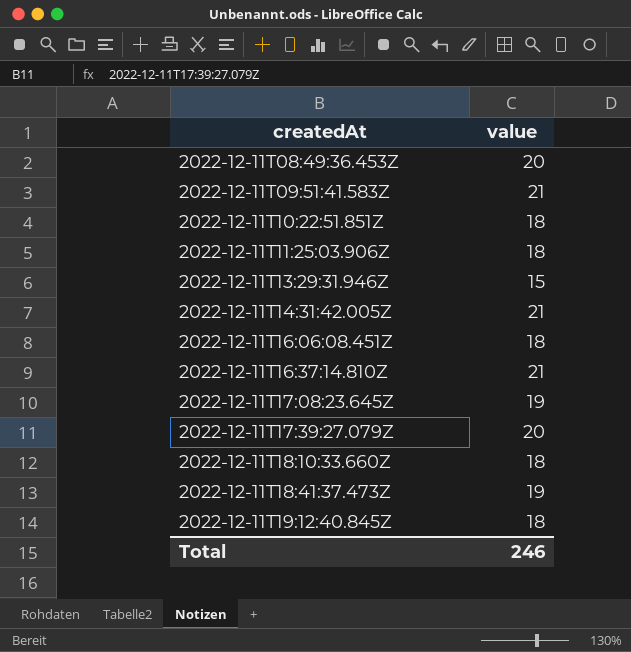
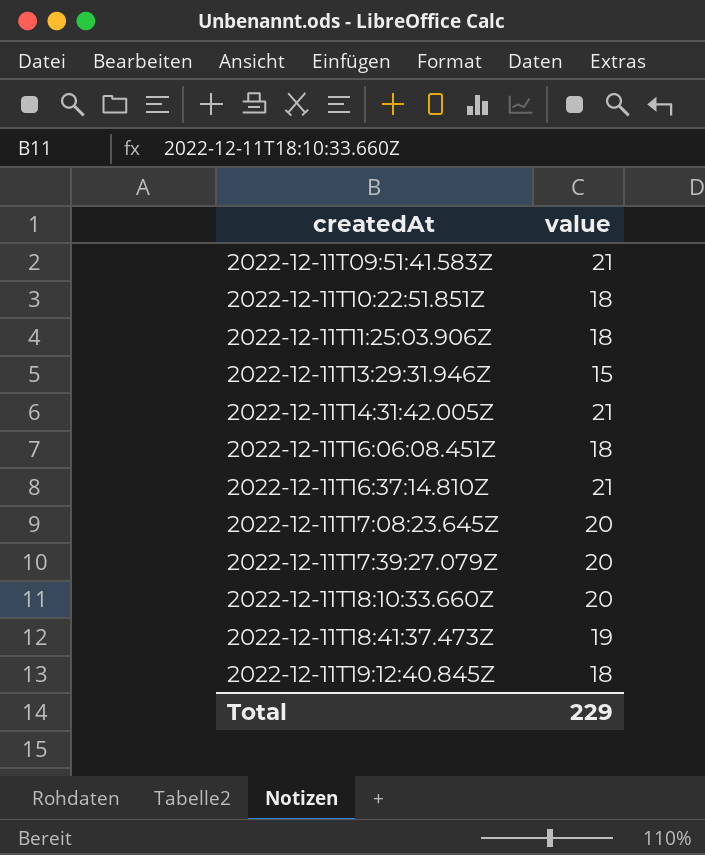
row 2022-12-11T08:49:36.453Z: 20 -> none
2022-12-11T17:08:23.645Z | value: 19 -> 20
2022-12-11T18:10:33.660Z | value: 18 -> 20
Total | value: 246 -> 229

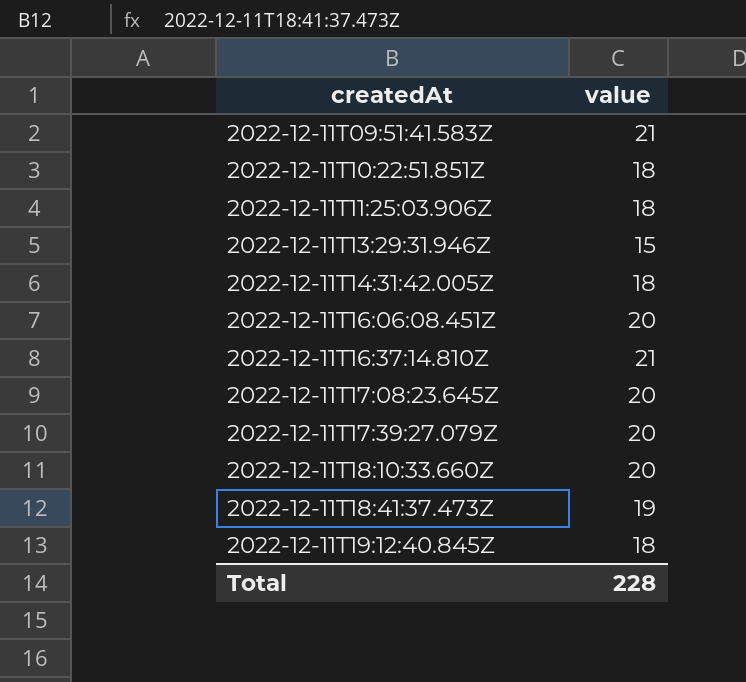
2022-12-11T14:31:42.005Z | value: 21 -> 18
2022-12-11T16:06:08.451Z | value: 18 -> 20
Total | value: 229 -> 228

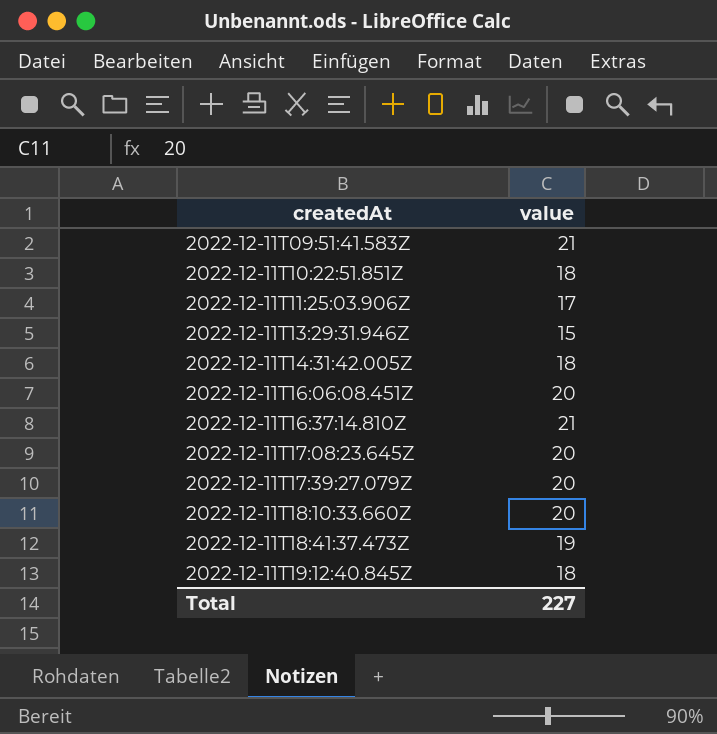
2022-12-11T11:25:03.906Z | value: 18 -> 17
Total | value: 228 -> 227

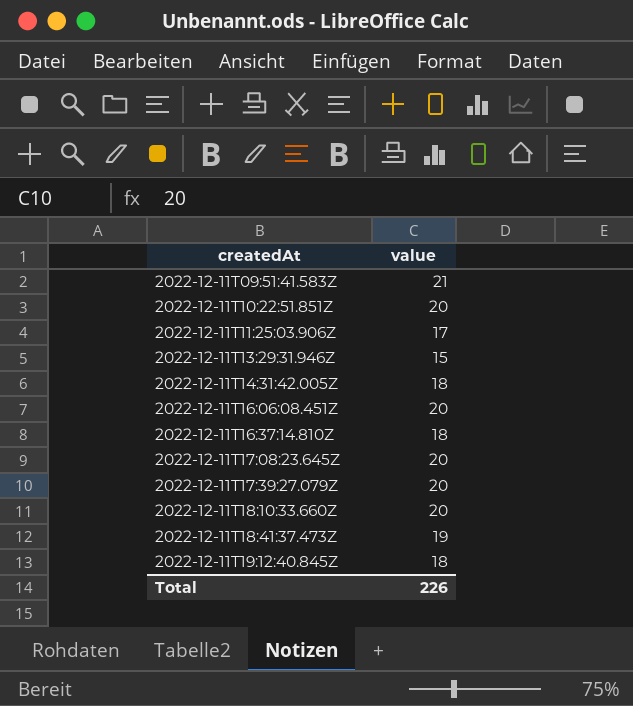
2022-12-11T10:22:51.851Z | value: 18 -> 20
2022-12-11T16:37:14.810Z | value: 21 -> 18
Total | value: 227 -> 226

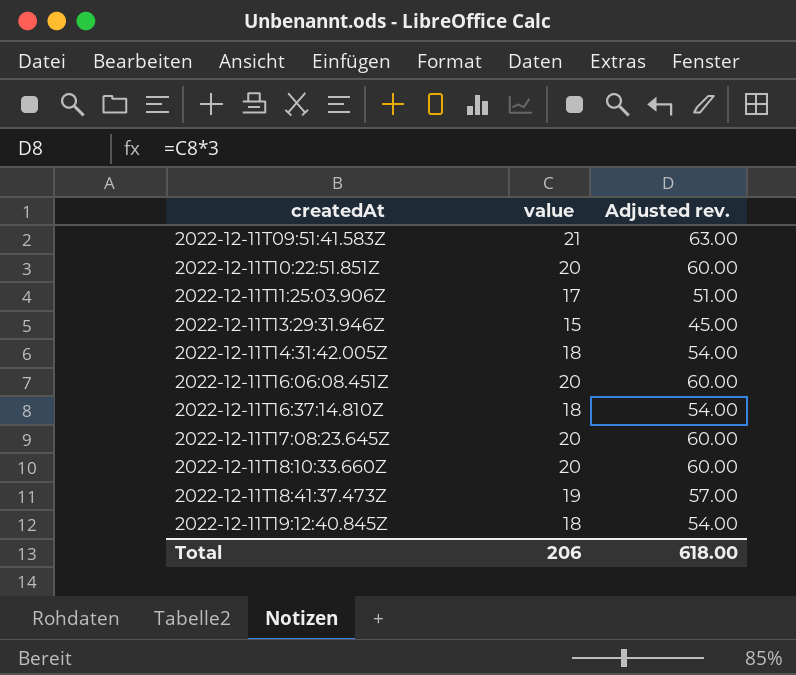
column Adjusted rev. | formula: none -> [value] * 3
row 2022-12-11T17:39:27.079Z: 20 -> none
Total | value: 226 -> 206

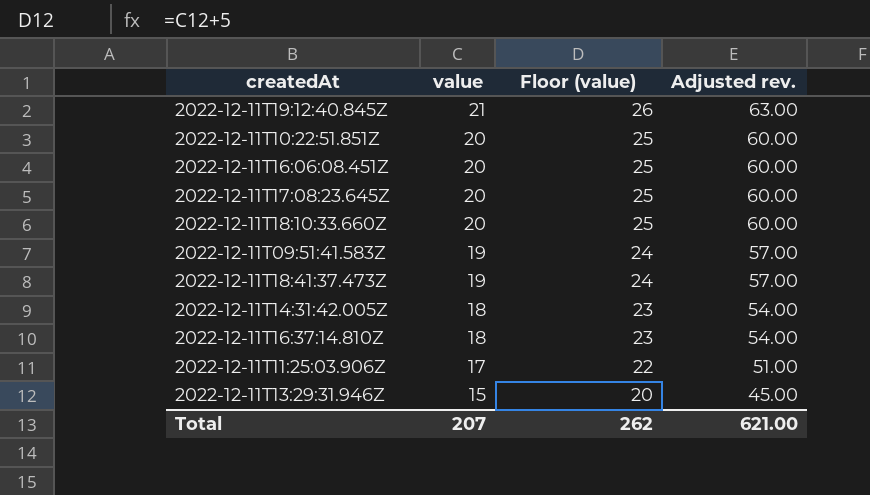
row order: createdAt ascending -> value descending
column Floor (value) | formula: none -> [value] + 5
2022-12-11T19:12:40.845Z | value: 18 -> 21
2022-12-11T19:12:40.845Z | Adjusted rev.: 54.00 -> 63.00
2022-12-11T09:51:41.583Z | value: 21 -> 19
2022-12-11T09:51:41.583Z | Adjusted rev.: 63.00 -> 57.00
Total | value: 206 -> 207
Total | Adjusted rev.: 618.00 -> 621.00

